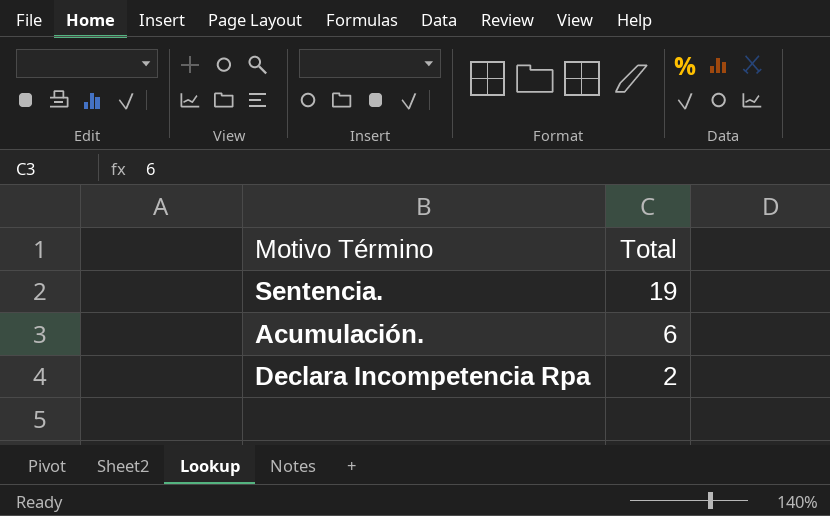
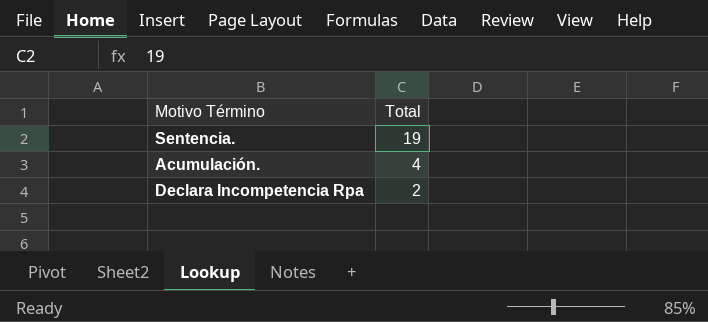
Acumulación. | Total: 6 -> 4

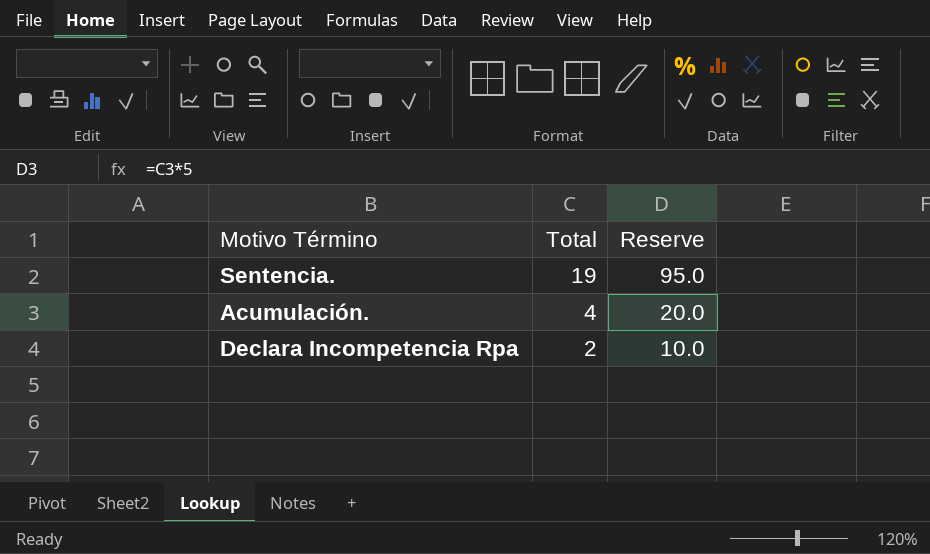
column Reserve | formula: none -> [Total] * 5

